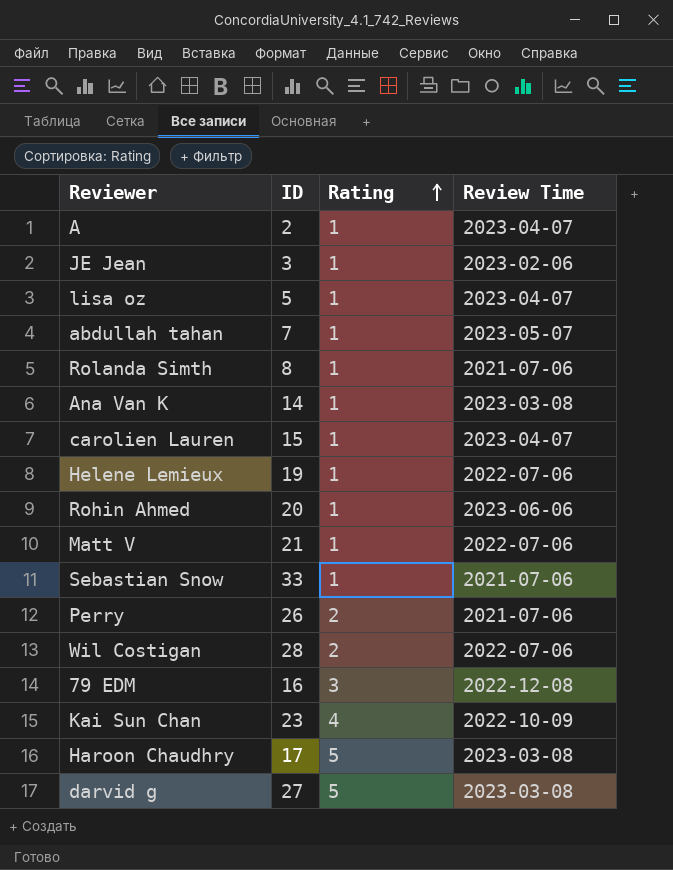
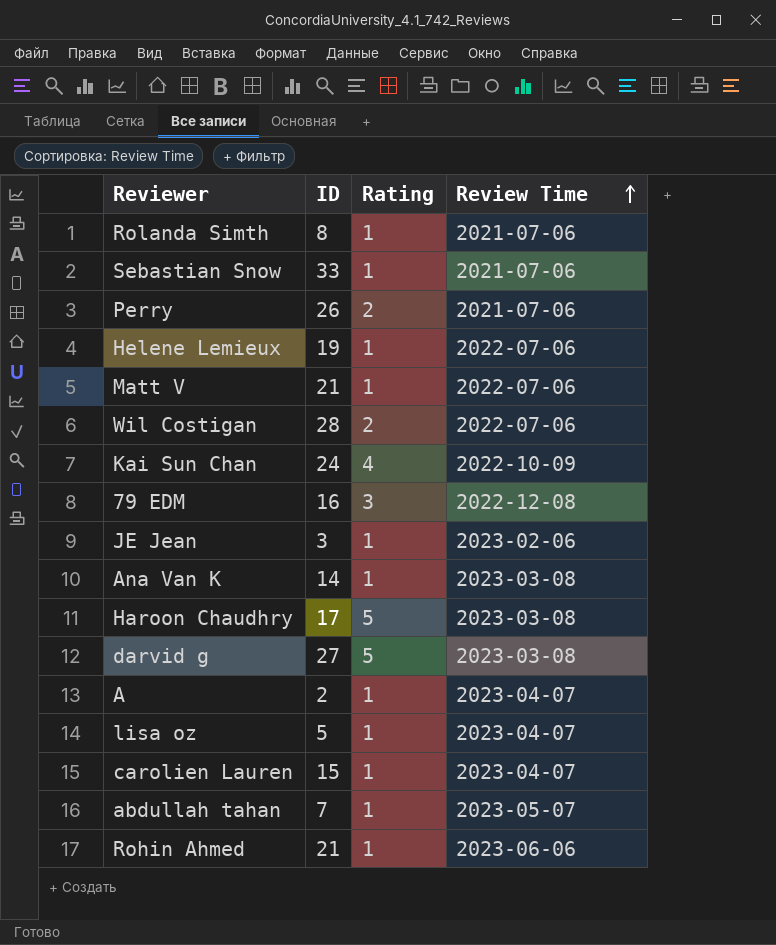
row order: Rating ascending -> Review Time ascending
Kai Sun Chan | ID: 23 -> 24
Rohin Ahmed | ID: 20 -> 21

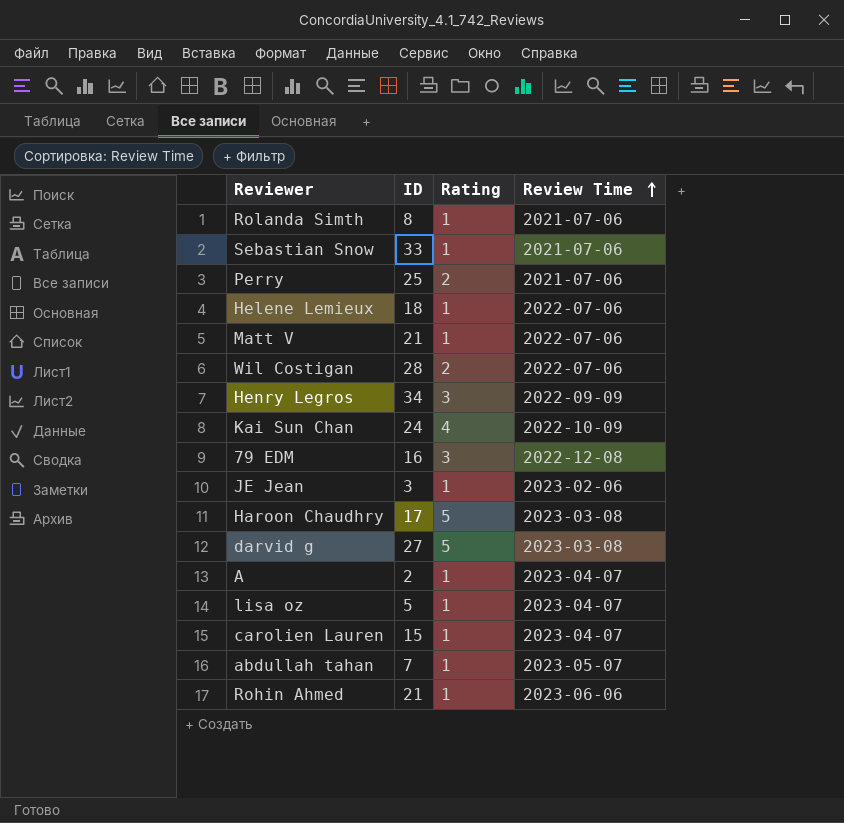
row Ana Van K: 14 | 1 | 2023-03-08 -> none
Perry | ID: 26 -> 25
Helene Lemieux | ID: 19 -> 18
row Henry Legros: none -> 34 | 3 | 2022-09-09

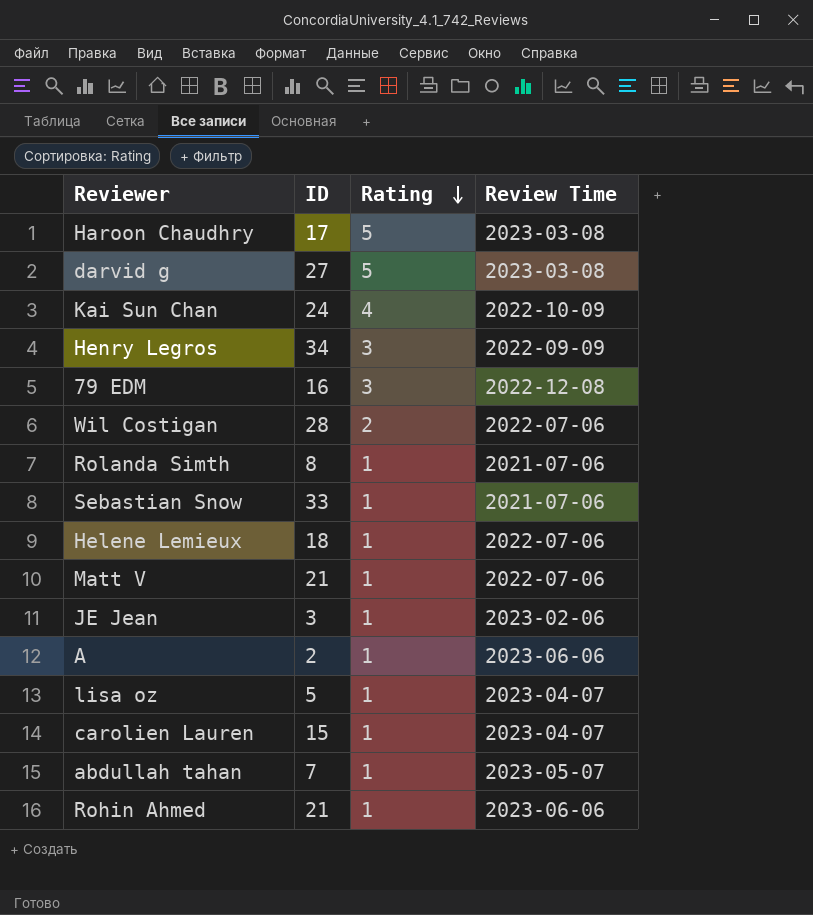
row order: Review Time ascending -> Rating descending
row Perry: 25 | 2 | 2021-07-06 -> none
A | Review Time: 2023-04-07 -> 2023-06-06

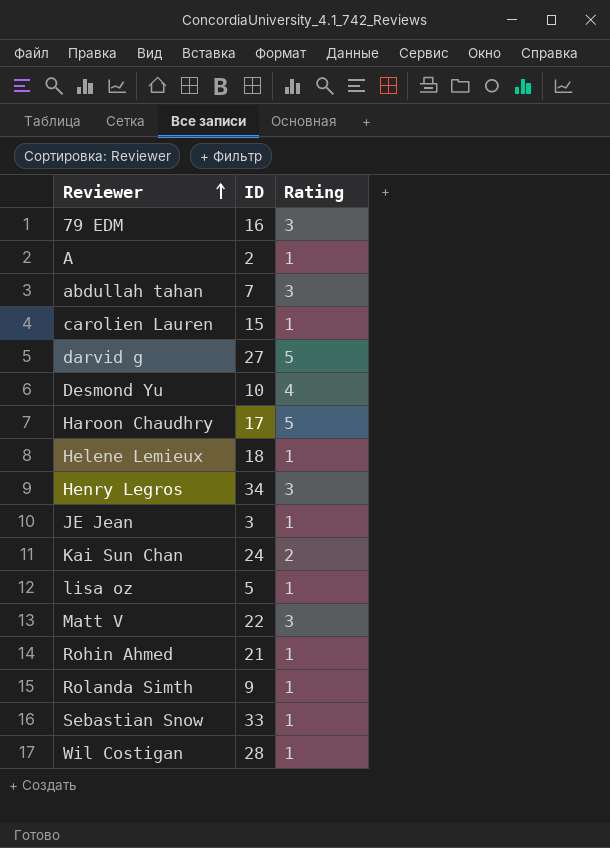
row order: Rating descending -> Reviewer ascending
column Review Time | position: 4 -> none
abdullah tahan | Rating: 1 -> 3
row Desmond Yu: none -> 10 | 4
Kai Sun Chan | Rating: 4 -> 2
Matt V | ID: 21 -> 22
Matt V | Rating: 1 -> 3
Rolanda Simth | ID: 8 -> 9
Wil Costigan | Rating: 2 -> 1

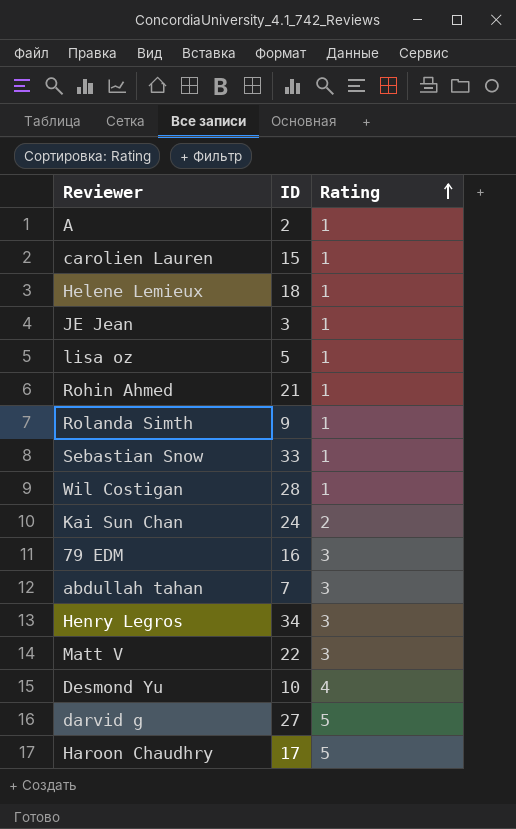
row order: Reviewer ascending -> Rating ascending

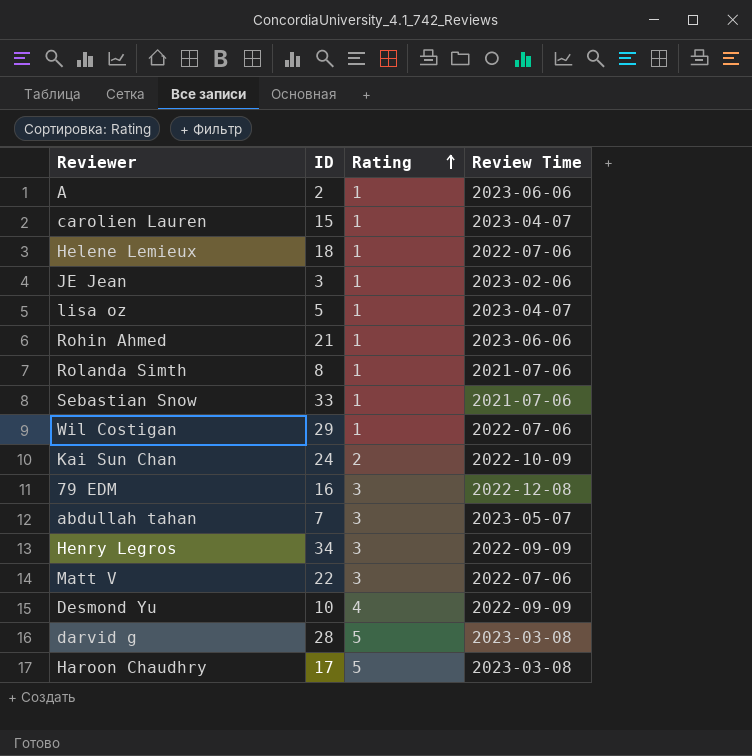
column Review Time | position: none -> 4
Rolanda Simth | ID: 9 -> 8
Wil Costigan | ID: 28 -> 29
darvid g | ID: 27 -> 28

